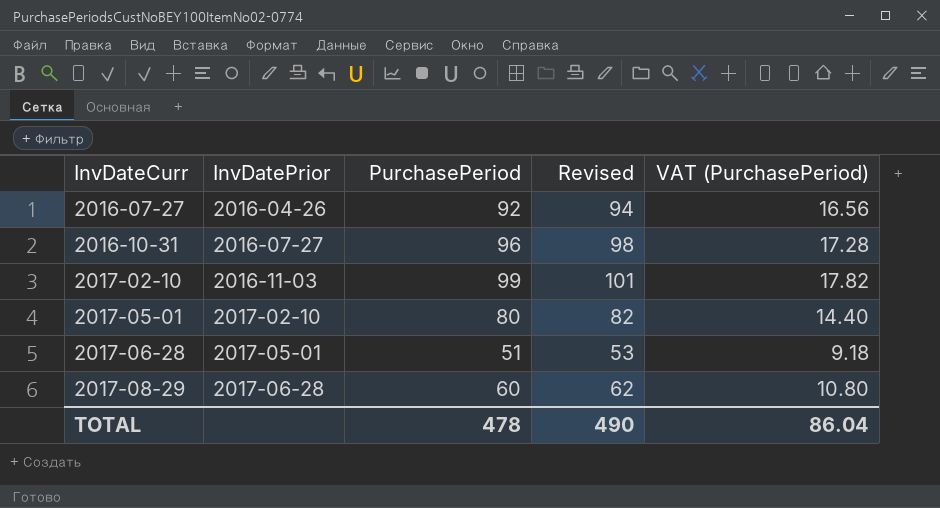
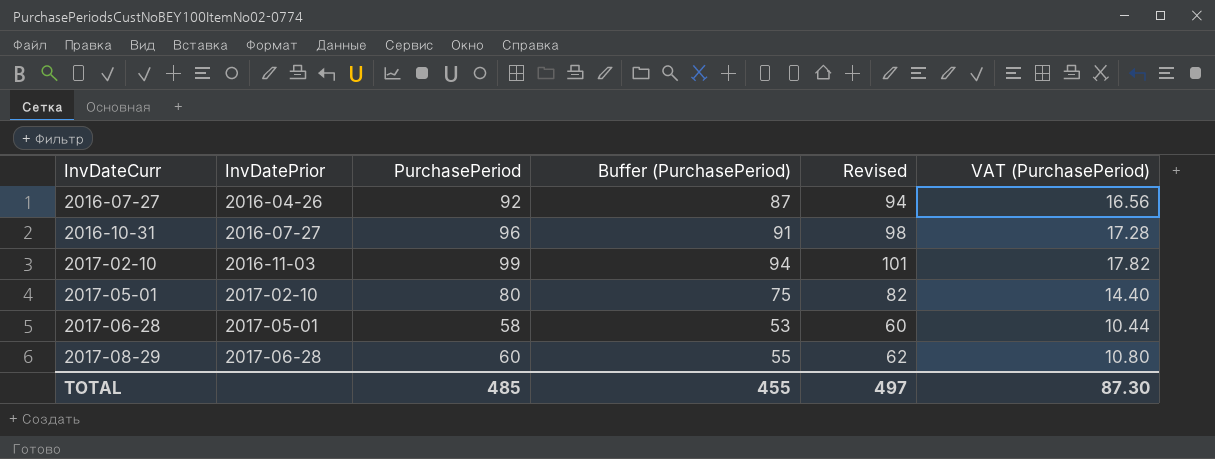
column Buffer (PurchasePeriod) | formula: none -> [PurchasePeriod] - 5
2017-06-28 | PurchasePeriod: 51 -> 58
2017-06-28 | Revised: 53 -> 60
2017-06-28 | VAT (PurchasePeriod): 9.18 -> 10.44
TOTAL | PurchasePeriod: 478 -> 485
TOTAL | Revised: 490 -> 497
TOTAL | VAT (PurchasePeriod): 86.04 -> 87.30

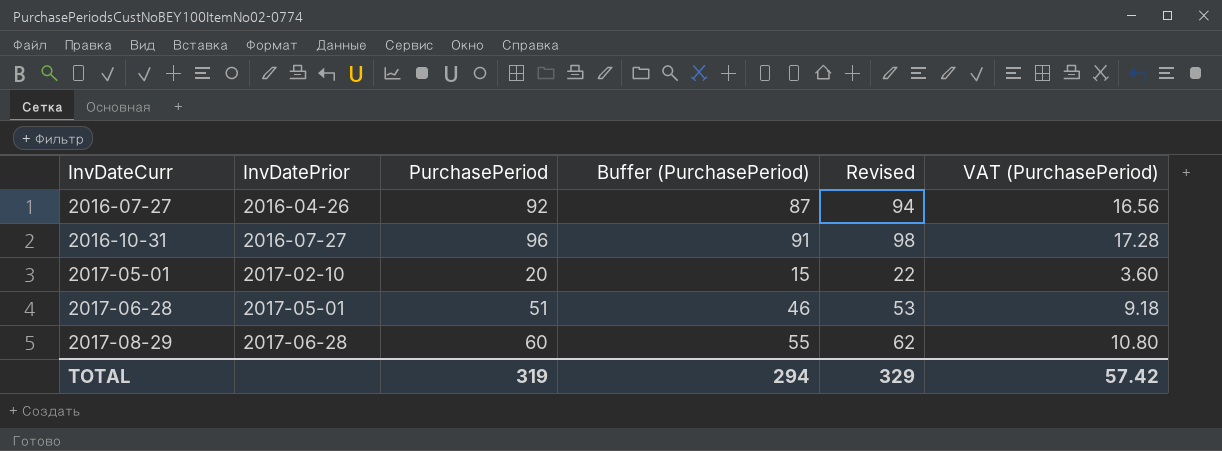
row 2017-02-10: 2016-11-03 | 99 | 94 | 101 | 17.82 -> none
2017-05-01 | PurchasePeriod: 80 -> 20
2017-05-01 | Buffer (PurchasePeriod): 75 -> 15
2017-05-01 | Revised: 82 -> 22
2017-05-01 | VAT (PurchasePeriod): 14.40 -> 3.60
2017-06-28 | PurchasePeriod: 58 -> 51
2017-06-28 | Buffer (PurchasePeriod): 53 -> 46
2017-06-28 | Revised: 60 -> 53
2017-06-28 | VAT (PurchasePeriod): 10.44 -> 9.18
TOTAL | PurchasePeriod: 485 -> 319
TOTAL | Buffer (PurchasePeriod): 455 -> 294
TOTAL | Revised: 497 -> 329
TOTAL | VAT (PurchasePeriod): 87.30 -> 57.42

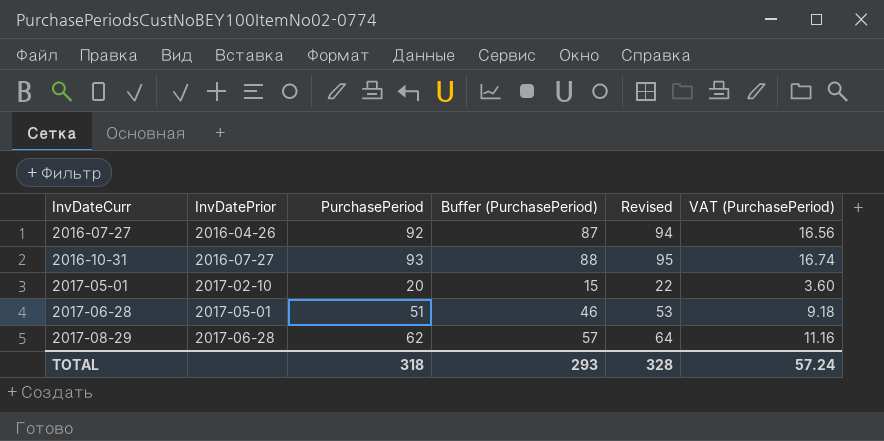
2016-10-31 | PurchasePeriod: 96 -> 93
2016-10-31 | Buffer (PurchasePeriod): 91 -> 88
2016-10-31 | Revised: 98 -> 95
2016-10-31 | VAT (PurchasePeriod): 17.28 -> 16.74
2017-08-29 | PurchasePeriod: 60 -> 62
2017-08-29 | Buffer (PurchasePeriod): 55 -> 57
2017-08-29 | Revised: 62 -> 64
2017-08-29 | VAT (PurchasePeriod): 10.80 -> 11.16
TOTAL | PurchasePeriod: 319 -> 318
TOTAL | Buffer (PurchasePeriod): 294 -> 293
TOTAL | Revised: 329 -> 328
TOTAL | VAT (PurchasePeriod): 57.42 -> 57.24

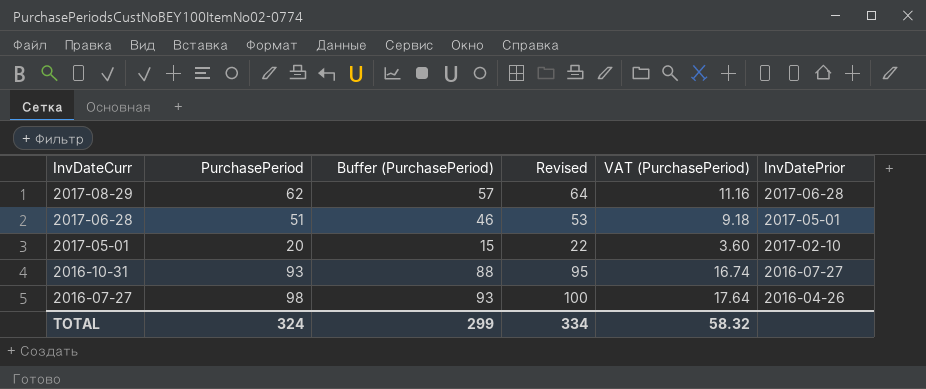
row order: InvDateCurr ascending -> InvDateCurr descending
column InvDatePrior | position: 2 -> 6
2016-07-27 | PurchasePeriod: 92 -> 98
2016-07-27 | Buffer (PurchasePeriod): 87 -> 93
2016-07-27 | Revised: 94 -> 100
2016-07-27 | VAT (PurchasePeriod): 16.56 -> 17.64
TOTAL | PurchasePeriod: 318 -> 324
TOTAL | Buffer (PurchasePeriod): 293 -> 299
TOTAL | Revised: 328 -> 334
TOTAL | VAT (PurchasePeriod): 57.24 -> 58.32

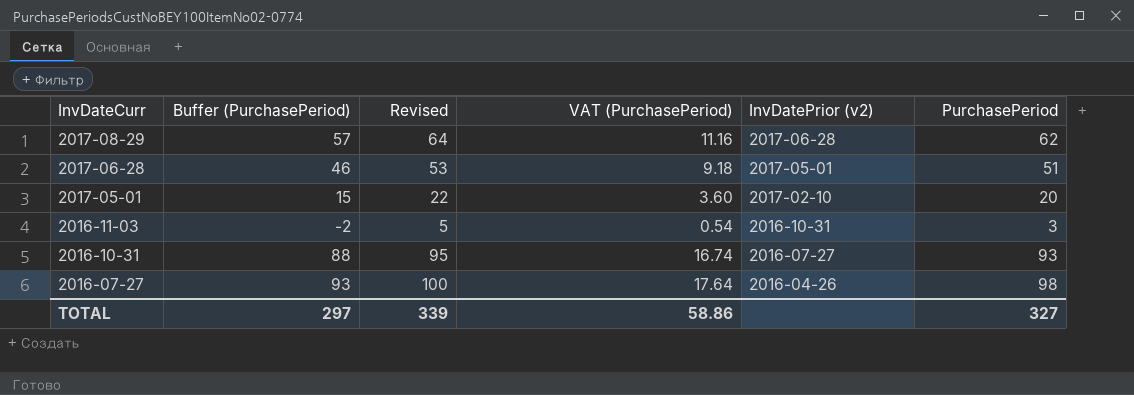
column name: InvDatePrior -> InvDatePrior (v2)
column PurchasePeriod | position: 2 -> 6
row 2016-11-03: none -> -2 | 5 | 0.54 | 2016-10-31 | 3
TOTAL | Buffer (PurchasePeriod): 299 -> 297
TOTAL | Revised: 334 -> 339
TOTAL | VAT (PurchasePeriod): 58.32 -> 58.86
TOTAL | PurchasePeriod: 324 -> 327

